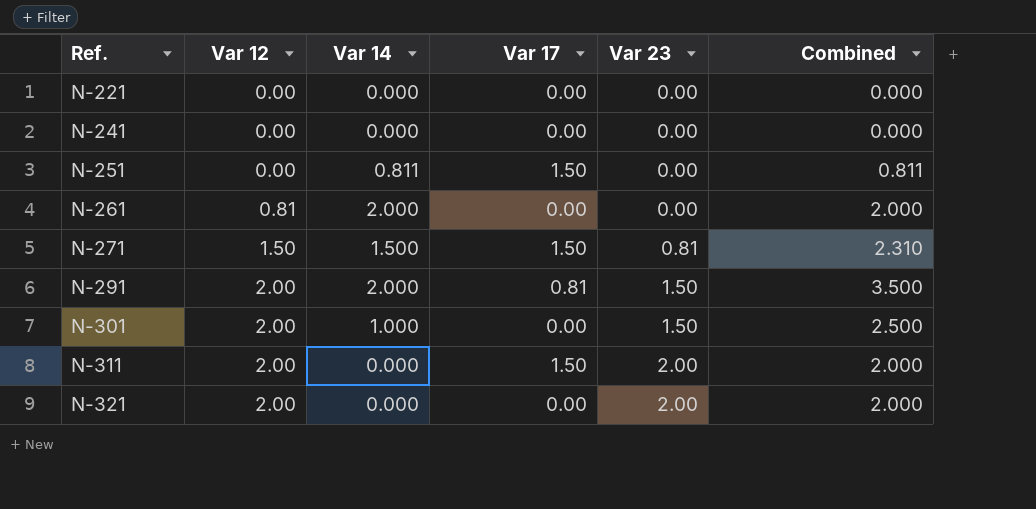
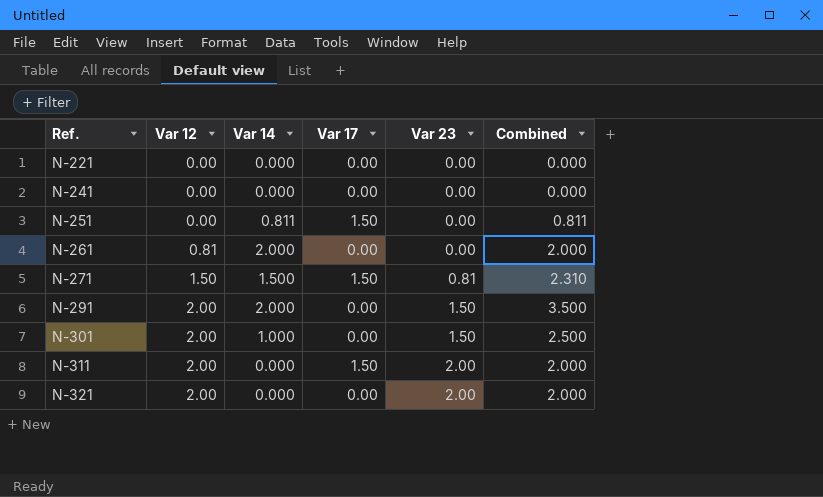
N-291 | Var 17: 0.81 -> 0.00

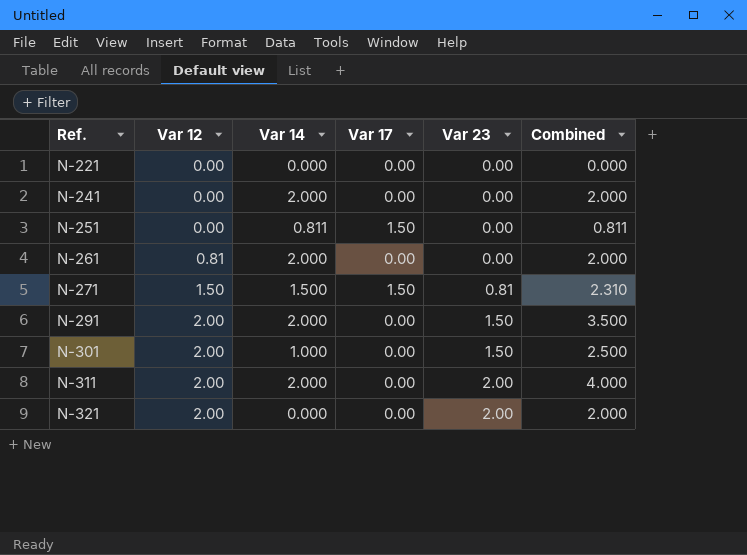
N-241 | Var 14: 0.000 -> 2.000
N-241 | Combined: 0.000 -> 2.000
N-311 | Var 14: 0.000 -> 2.000
N-311 | Var 17: 1.50 -> 0.00
N-311 | Combined: 2.000 -> 4.000

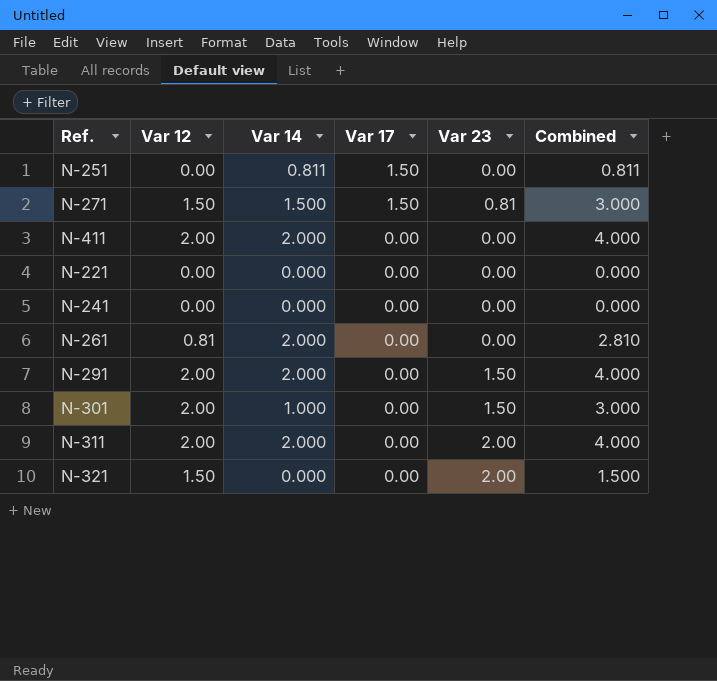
row order: Ref. ascending -> Var 17 descending
column Combined | formula: [Var 14] + [Var 23] -> [Var 12] + [Var 14]
row N-411: none -> 2.00 | 2.000 | 0.00 | 0.00 | 4.000
N-241 | Var 14: 2.000 -> 0.000
N-321 | Var 12: 2.00 -> 1.50

